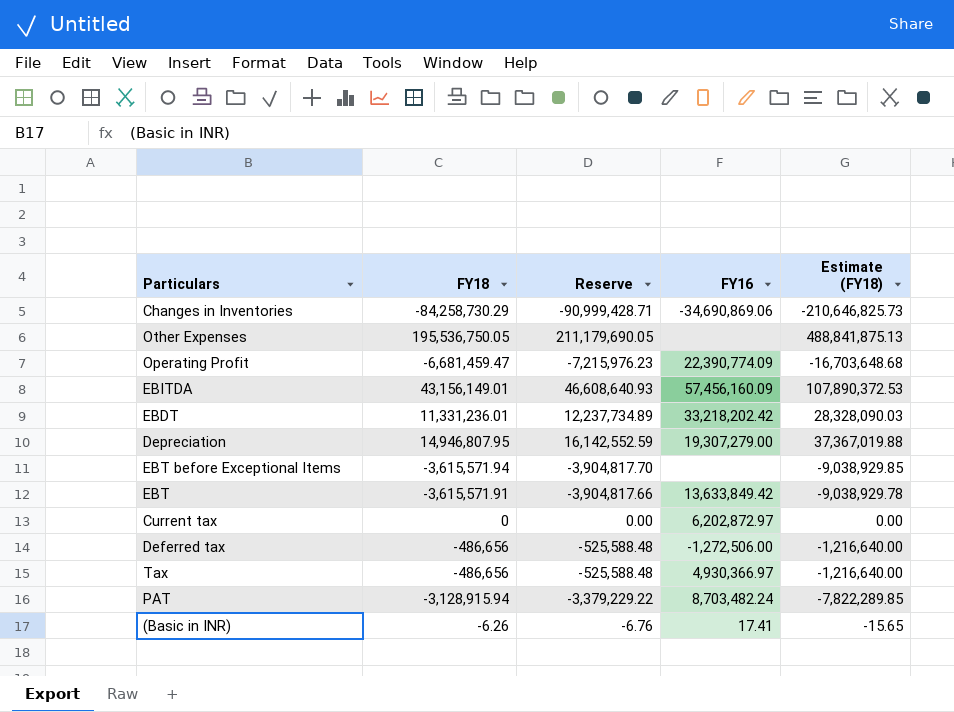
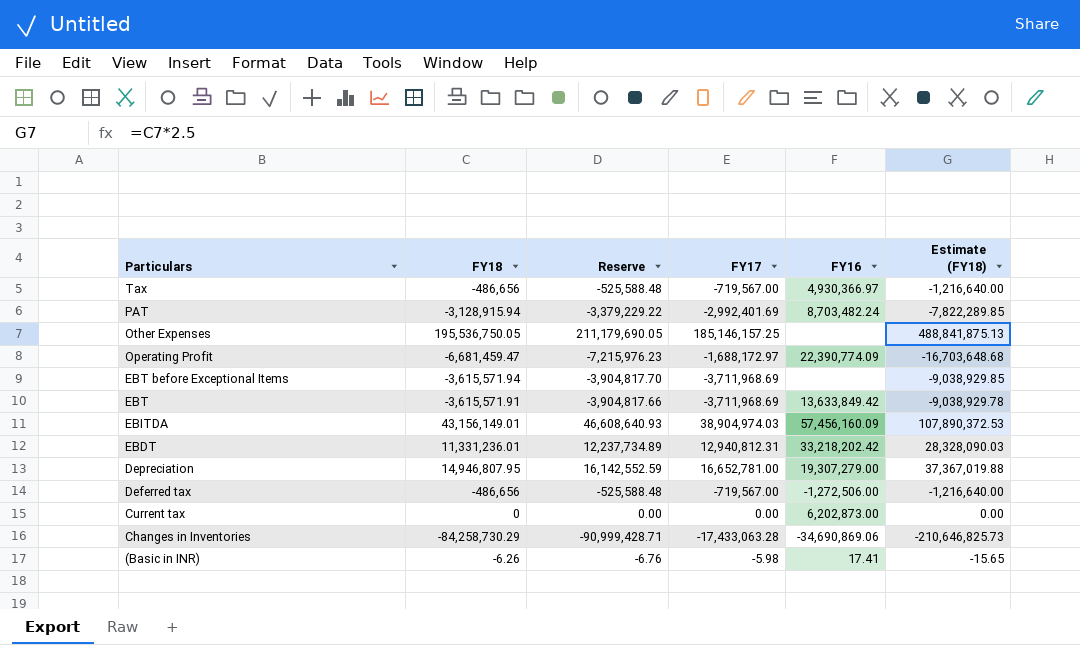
row order: none -> Particulars descending
column FY17 | position: none -> 4
Current tax | FY16: 6,202,872.97 -> 6,202,873.00

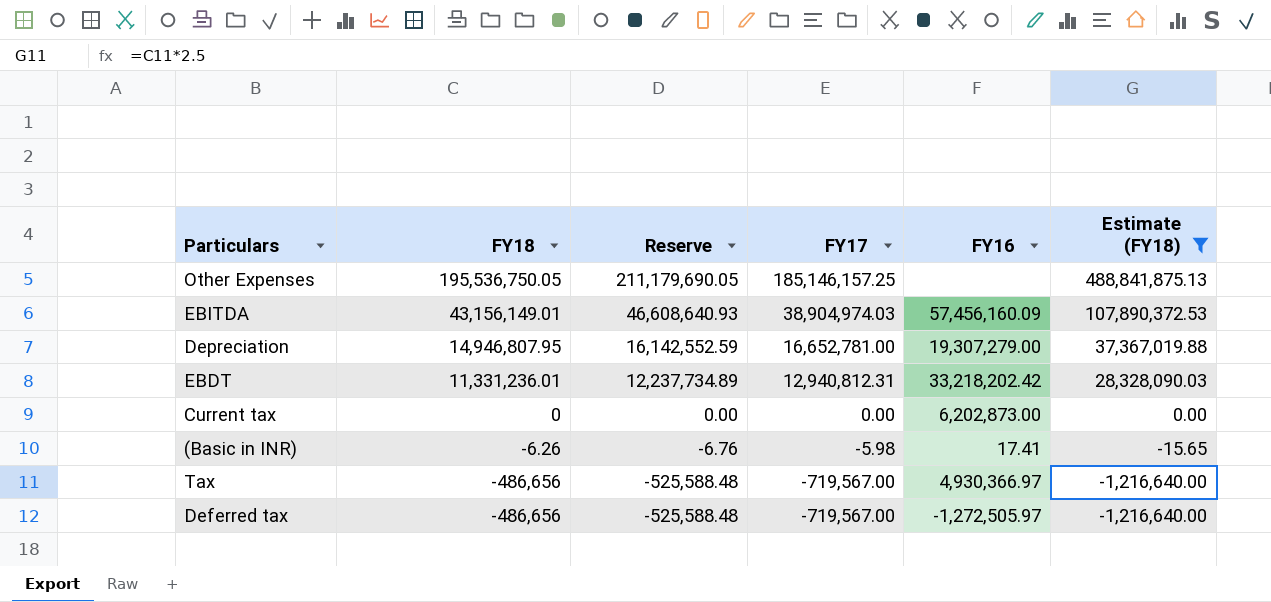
filter: none -> Estimate (FY18) >= -1,216,640.00
row order: Particulars descending -> FY18 descending
Deferred tax | FY16: -1,272,506.00 -> -1,272,505.97

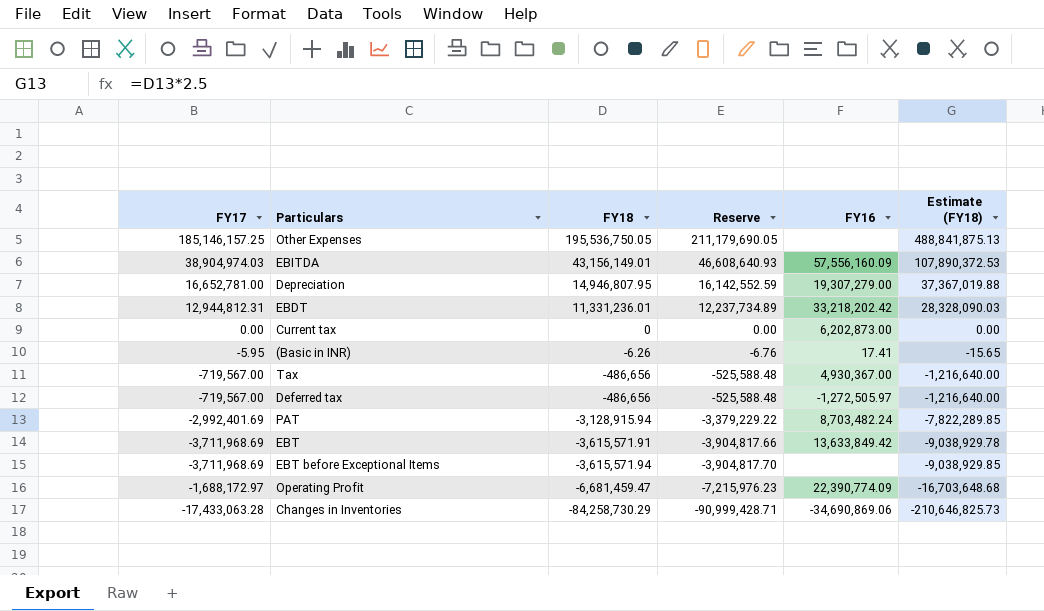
filter: Estimate (FY18) >= -1,216,640.00 -> none
column FY17 | position: 4 -> 1
EBITDA | FY16: 57,456,160.09 -> 57,556,160.09
EBDT | FY17: 12,940,812.31 -> 12,944,812.31
(Basic in INR) | FY17: -5.98 -> -5.95
Tax | FY16: 4,930,366.97 -> 4,930,367.00

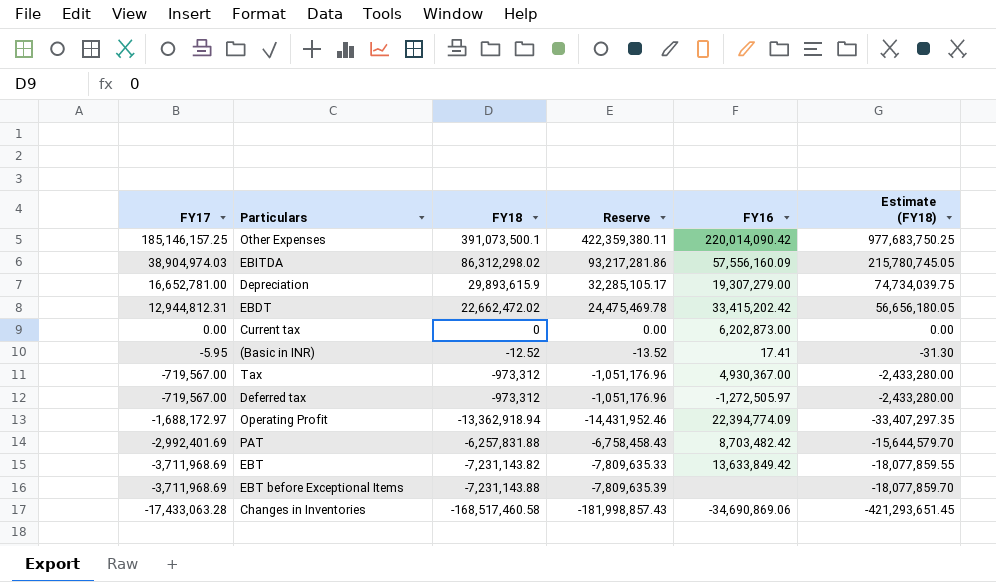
row order: FY18 descending -> FY17 descending
Other Expenses | FY18: 195,536,750.05 -> 391,073,500.1
Other Expenses | Reserve: 211,179,690.05 -> 422,359,380.11
Other Expenses | FY16: none -> 220,014,090.42
Other Expenses | Estimate (FY18): 488,841,875.13 -> 977,683,750.25
EBITDA | FY18: 43,156,149.01 -> 86,312,298.02
EBITDA | Reserve: 46,608,640.93 -> 93,217,281.86
EBITDA | Estimate (FY18): 107,890,372.53 -> 215,780,745.05
Depreciation | FY18: 14,946,807.95 -> 29,893,615.9
Depreciation | Reserve: 16,142,552.59 -> 32,285,105.17
Depreciation | Estimate (FY18): 37,367,019.88 -> 74,734,039.75
EBDT | FY18: 11,331,236.01 -> 22,662,472.02
EBDT | Reserve: 12,237,734.89 -> 24,475,469.78
EBDT | FY16: 33,218,202.42 -> 33,415,202.42
EBDT | Estimate (FY18): 28,328,090.03 -> 56,656,180.05
(Basic in INR) | FY18: -6.26 -> -12.52
(Basic in INR) | Reserve: -6.76 -> -13.52
(Basic in INR) | Estimate (FY18): -15.65 -> -31.30
Tax | FY18: -486,656 -> -973,312
Tax | Reserve: -525,588.48 -> -1,051,176.96
Tax | Estimate (FY18): -1,216,640.00 -> -2,433,280.00
Deferred tax | FY18: -486,656 -> -973,312
Deferred tax | Reserve: -525,588.48 -> -1,051,176.96
Deferred tax | Estimate (FY18): -1,216,640.00 -> -2,433,280.00
Operating Profit | FY18: -6,681,459.47 -> -13,362,918.94
Operating Profit | Reserve: -7,215,976.23 -> -14,431,952.46
Operating Profit | FY16: 22,390,774.09 -> 22,394,774.09
Operating Profit | Estimate (FY18): -16,703,648.68 -> -33,407,297.35
PAT | FY18: -3,128,915.94 -> -6,257,831.88
PAT | Reserve: -3,379,229.22 -> -6,758,458.43
PAT | FY16: 8,703,482.24 -> 8,703,482.42
PAT | Estimate (FY18): -7,822,289.85 -> -15,644,579.70
EBT | FY18: -3,615,571.91 -> -7,231,143.82
EBT | Reserve: -3,904,817.66 -> -7,809,635.33
EBT | Estimate (FY18): -9,038,929.78 -> -18,077,859.55
EBT before Exceptional Items | FY18: -3,615,571.94 -> -7,231,143.88
EBT before Exceptional Items | Reserve: -3,904,817.70 -> -7,809,635.39
EBT before Exceptional Items | Estimate (FY18): -9,038,929.85 -> -18,077,859.70
Changes in Inventories | FY18: -84,258,730.29 -> -168,517,460.58
Changes in Inventories | Reserve: -90,999,428.71 -> -181,998,857.43
Changes in Inventories | Estimate (FY18): -210,646,825.73 -> -421,293,651.45

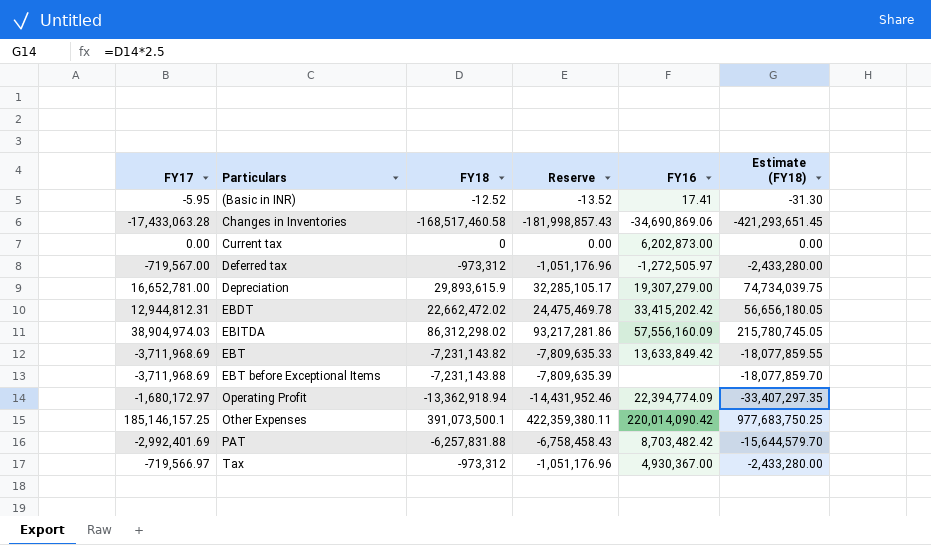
row order: FY17 descending -> Particulars ascending
Operating Profit | FY17: -1,688,172.97 -> -1,680,172.97
Tax | FY17: -719,567.00 -> -719,566.97

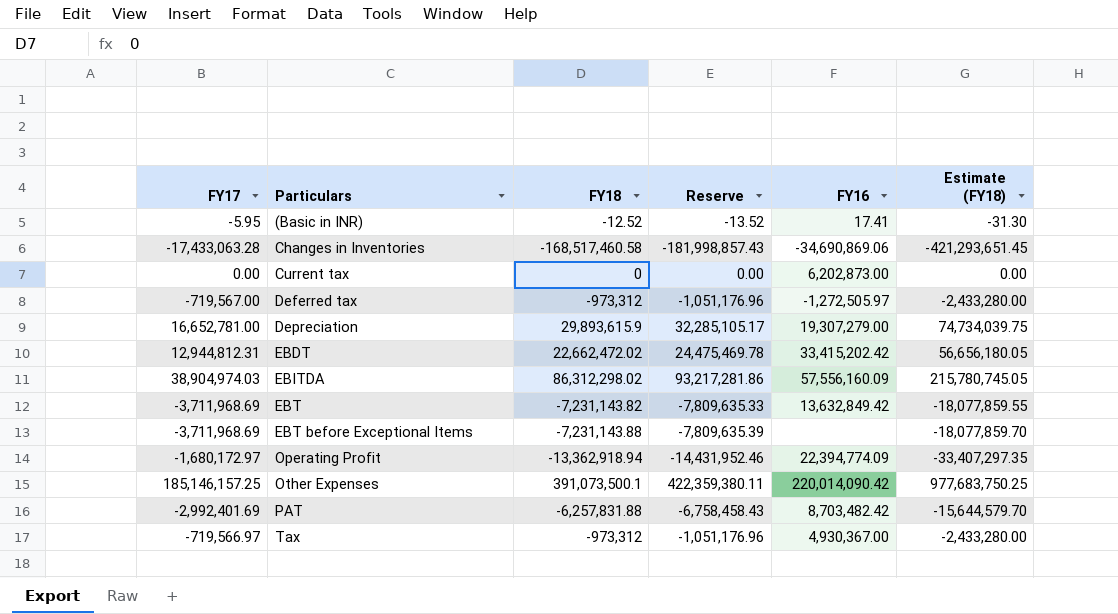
EBT | FY16: 13,633,849.42 -> 13,632,849.42

